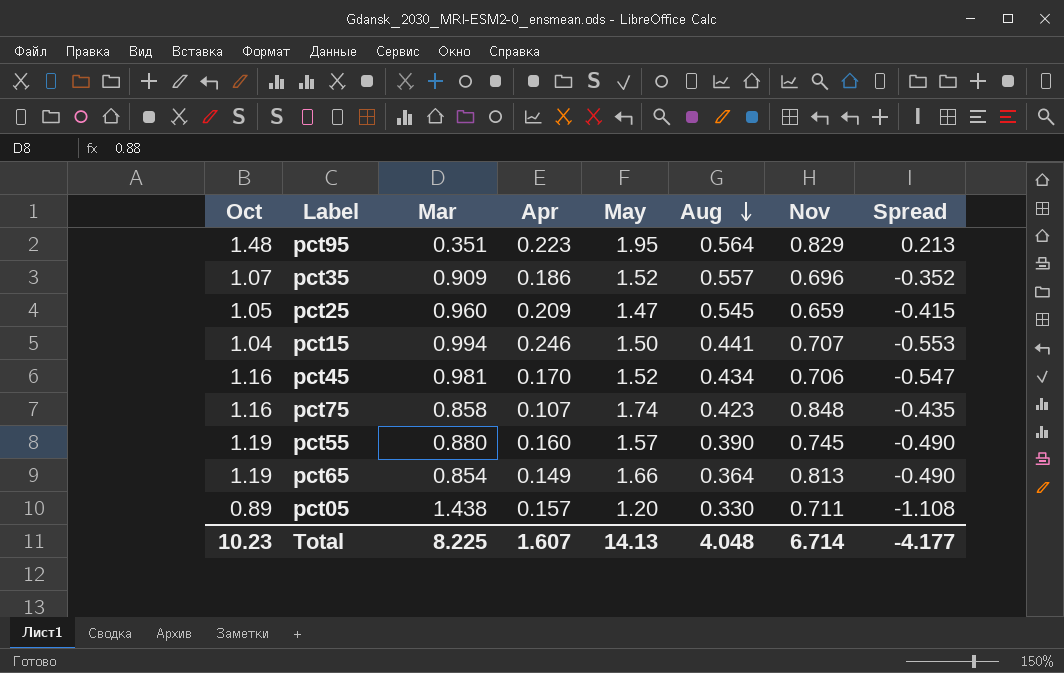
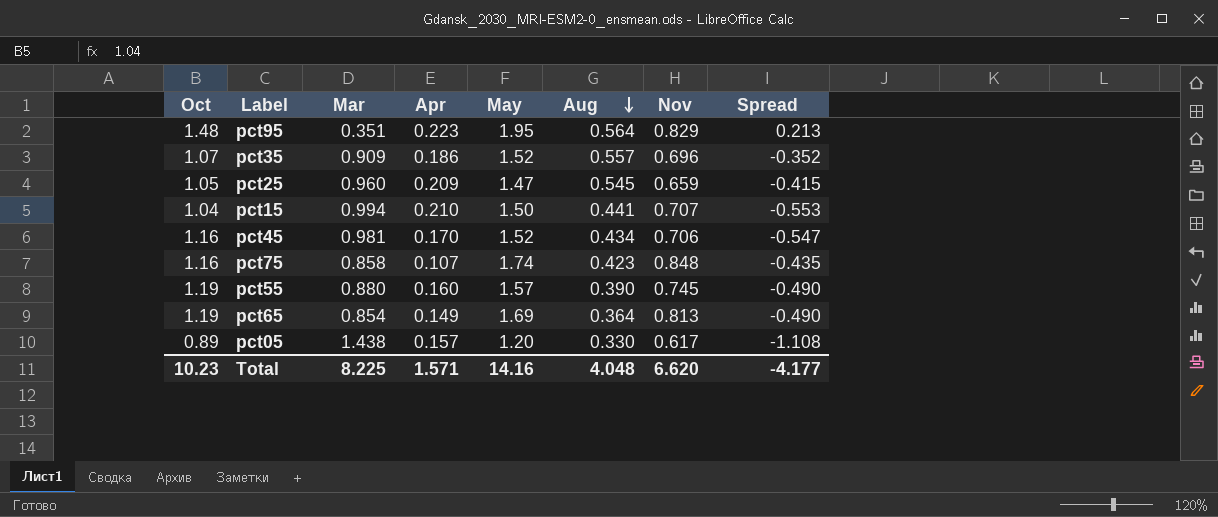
pct15 | Apr: 0.246 -> 0.210
pct65 | May: 1.66 -> 1.69
pct05 | Nov: 0.711 -> 0.617
Total | Apr: 1.607 -> 1.571
Total | May: 14.13 -> 14.16
Total | Nov: 6.714 -> 6.620

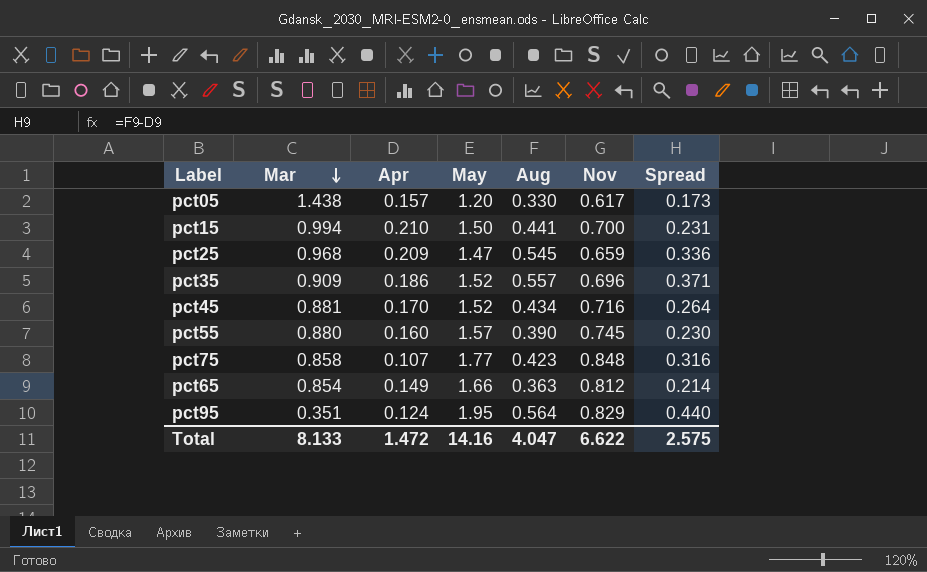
row order: Aug descending -> Mar descending
column Oct | position: 1 -> none
column Spread | formula: [Aug] - [Mar] -> [Aug] - [Apr]
pct15 | Nov: 0.707 -> 0.700
pct25 | Mar: 0.960 -> 0.968
pct45 | Mar: 0.981 -> 0.881
pct45 | Nov: 0.706 -> 0.716
pct75 | May: 1.74 -> 1.77
pct65 | May: 1.69 -> 1.66
pct65 | Aug: 0.364 -> 0.363
pct65 | Nov: 0.813 -> 0.812
pct95 | Apr: 0.223 -> 0.124
Total | Mar: 8.225 -> 8.133
Total | Apr: 1.571 -> 1.472
Total | Aug: 4.048 -> 4.047
Total | Nov: 6.620 -> 6.622
Total | Spread: -4.177 -> 2.575

